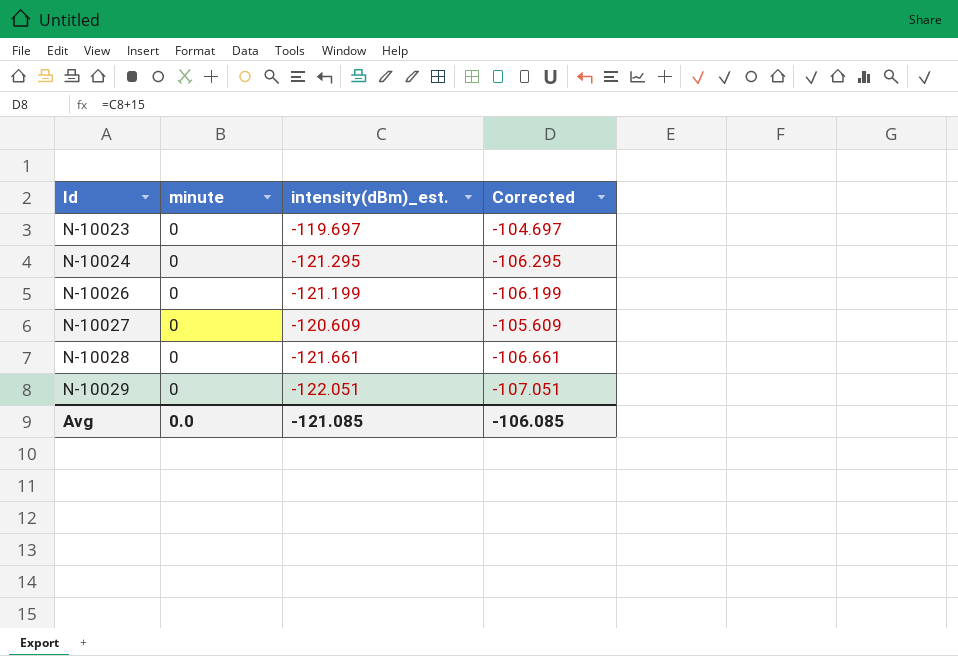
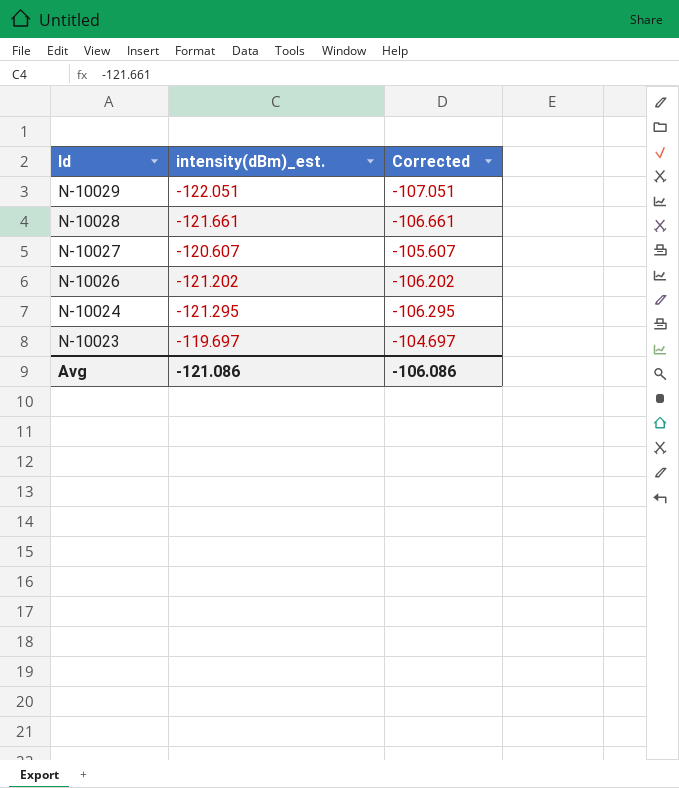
row order: Id ascending -> Id descending
column minute | position: 2 -> none
N-10027 | intensity(dBm)_est.: -120.609 -> -120.607
N-10027 | Corrected: -105.609 -> -105.607
N-10026 | intensity(dBm)_est.: -121.199 -> -121.202
N-10026 | Corrected: -106.199 -> -106.202
Avg | intensity(dBm)_est.: -121.085 -> -121.086
Avg | Corrected: -106.085 -> -106.086

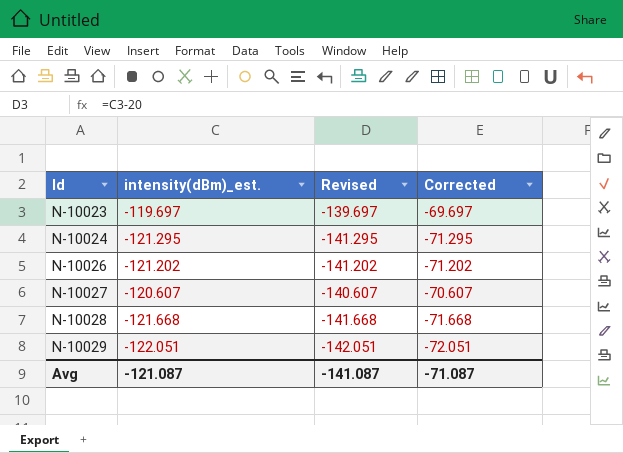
row order: Id descending -> Id ascending
column Revised | formula: none -> [intensity(dBm)_est.] - 20
column Corrected | formula: [intensity(dBm)_est.] + 15 -> [intensity(dBm)_est.] + 50
N-10028 | intensity(dBm)_est.: -121.661 -> -121.668
Avg | intensity(dBm)_est.: -121.086 -> -121.087
Avg | Corrected: -106.086 -> -71.087

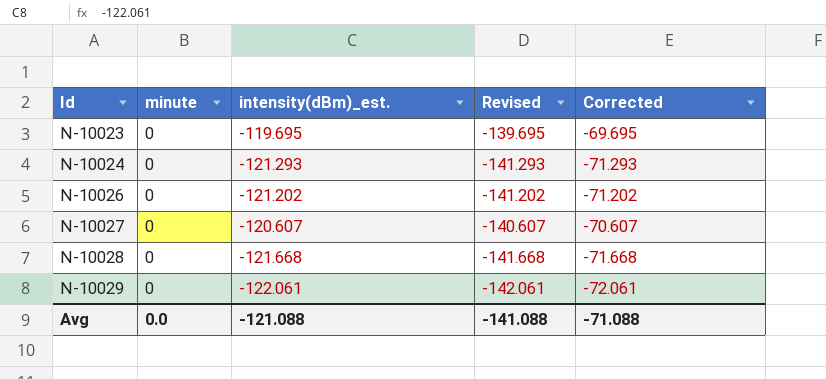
column minute | position: none -> 2
N-10023 | intensity(dBm)_est.: -119.697 -> -119.695
N-10023 | Revised: -139.697 -> -139.695
N-10023 | Corrected: -69.697 -> -69.695
N-10024 | intensity(dBm)_est.: -121.295 -> -121.293
N-10024 | Revised: -141.295 -> -141.293
N-10024 | Corrected: -71.295 -> -71.293
N-10029 | intensity(dBm)_est.: -122.051 -> -122.061
N-10029 | Revised: -142.051 -> -142.061
N-10029 | Corrected: -72.051 -> -72.061
Avg | intensity(dBm)_est.: -121.087 -> -121.088
Avg | Revised: -141.087 -> -141.088
Avg | Corrected: -71.087 -> -71.088

